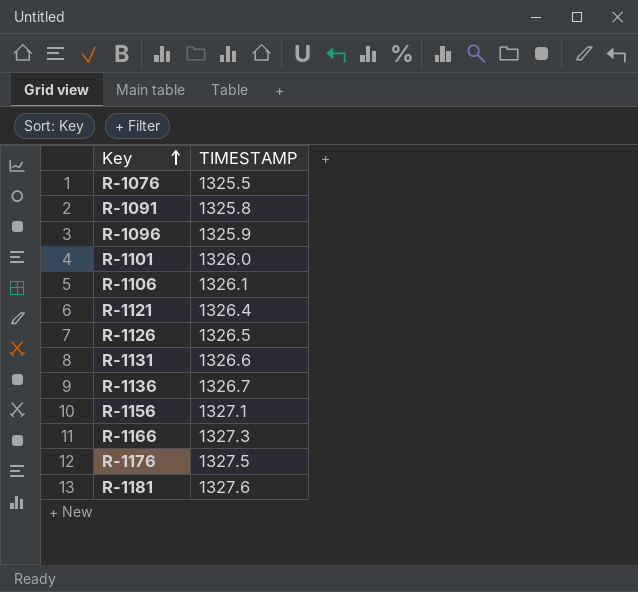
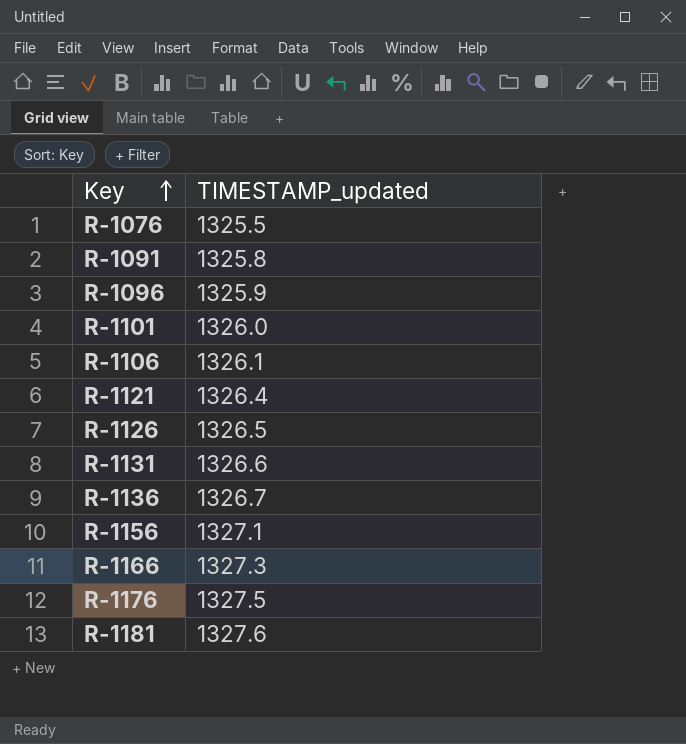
column name: TIMESTAMP -> TIMESTAMP_updated

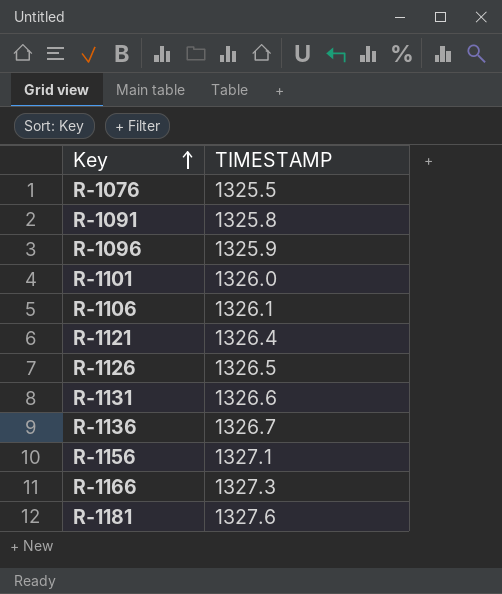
column name: TIMESTAMP_updated -> TIMESTAMP
row R-1176: 1327.5 -> none

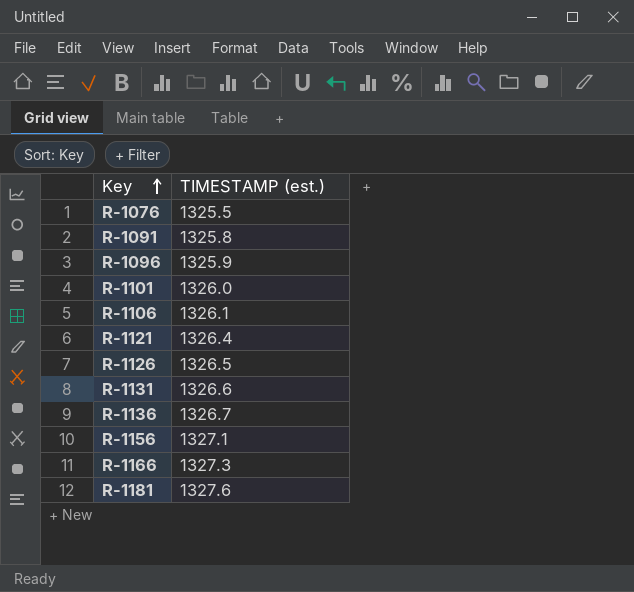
column name: TIMESTAMP -> TIMESTAMP (est.)

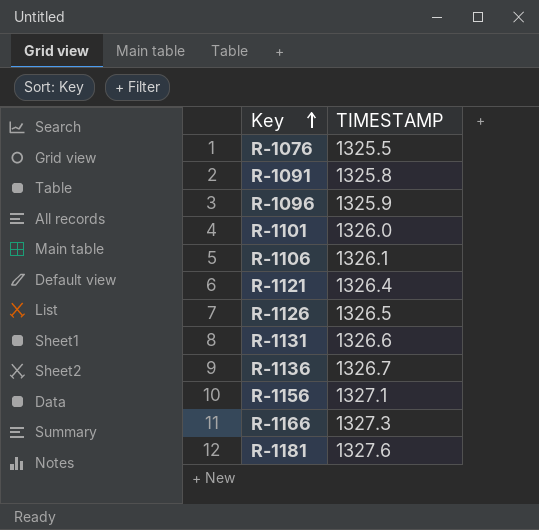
column name: TIMESTAMP (est.) -> TIMESTAMP

